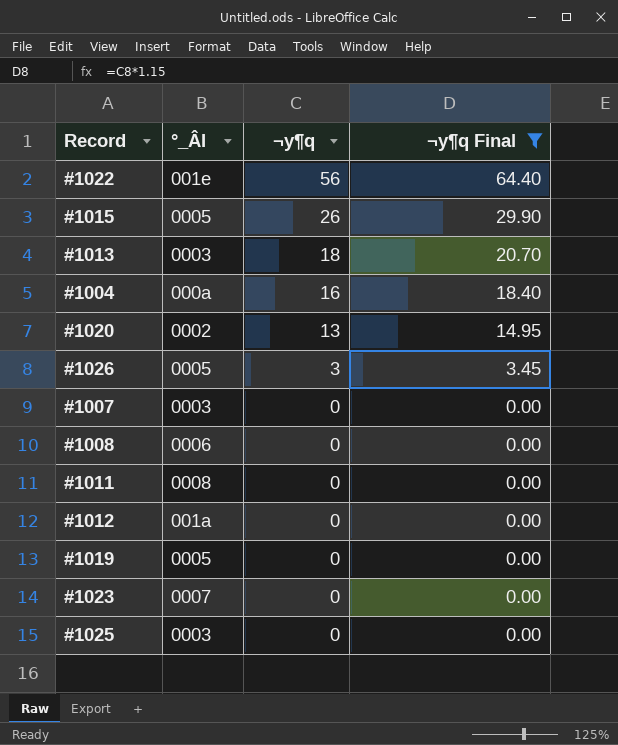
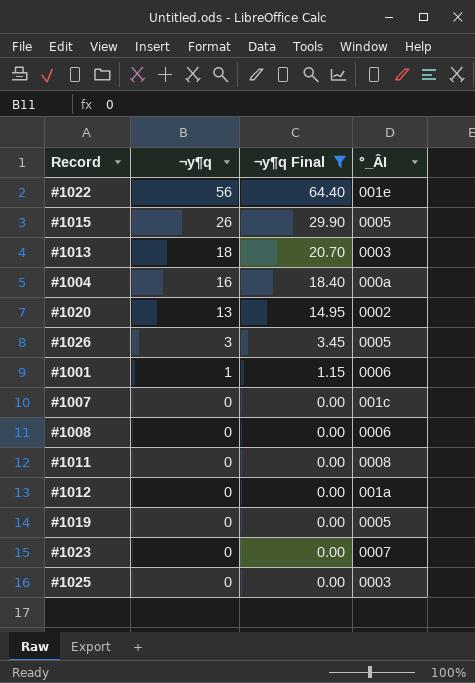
column °_ÂI | position: 2 -> 4
row #1001: none -> 1 | 1.15 | 0006
#1007 | °_ÂI: 0003 -> 001c

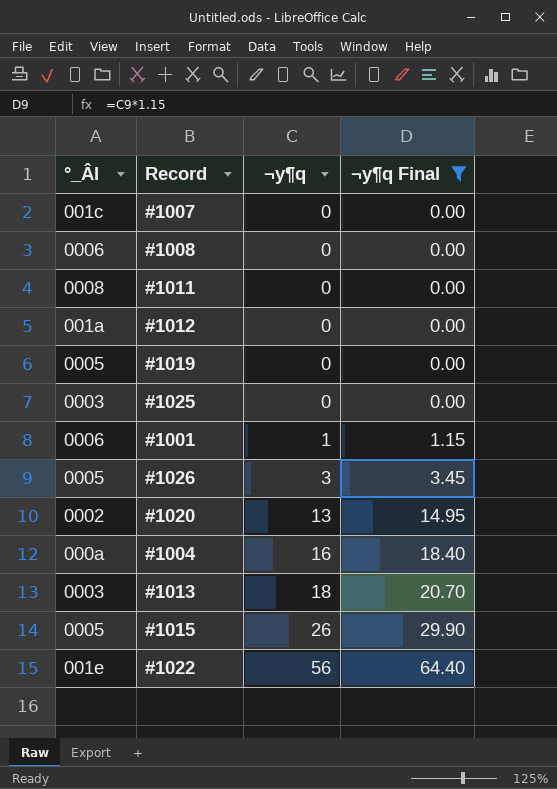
row order: ¬y¶q descending -> ¬y¶q ascending
column °_ÂI | position: 4 -> 1
row #1023: 0 | 0.00 | 0007 -> none

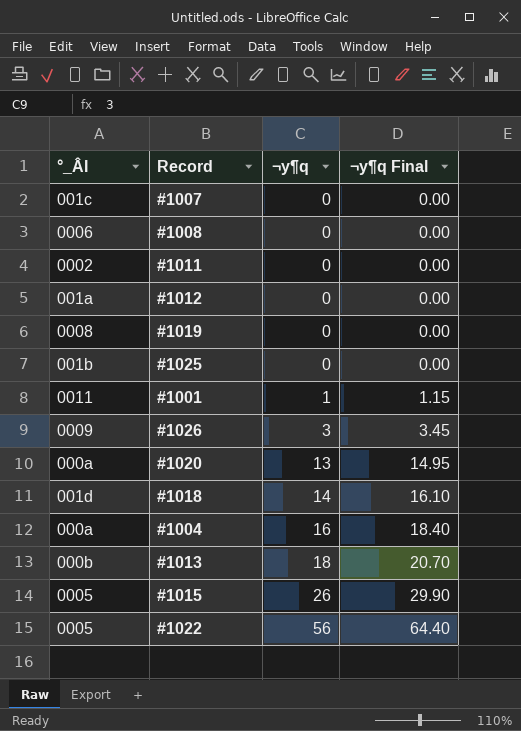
filter: ¬y¶q Final != 16.10 -> none
#1011 | °_ÂI: 0008 -> 0002
#1019 | °_ÂI: 0005 -> 0008
#1025 | °_ÂI: 0003 -> 001b
#1001 | °_ÂI: 0006 -> 0011
#1026 | °_ÂI: 0005 -> 0009
#1020 | °_ÂI: 0002 -> 000a
#1013 | °_ÂI: 0003 -> 000b
#1022 | °_ÂI: 001e -> 0005

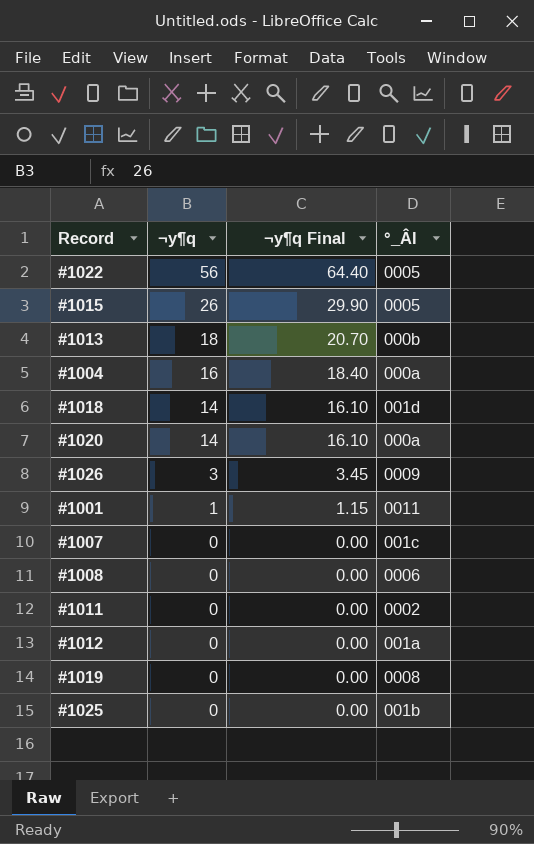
row order: ¬y¶q ascending -> ¬y¶q descending
column °_ÂI | position: 1 -> 4
#1020 | ¬y¶q: 13 -> 14
#1020 | ¬y¶q Final: 14.95 -> 16.10

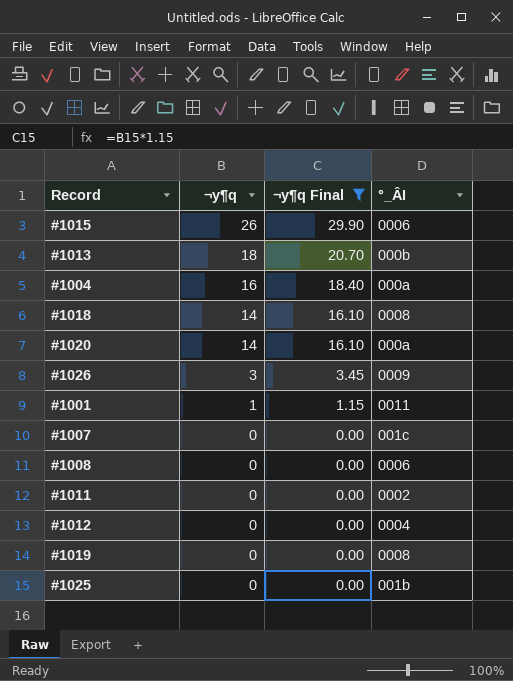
filter: none -> ¬y¶q Final != 64.40
#1015 | °_ÂI: 0005 -> 0006
#1018 | °_ÂI: 001d -> 0008
#1012 | °_ÂI: 001a -> 0004

